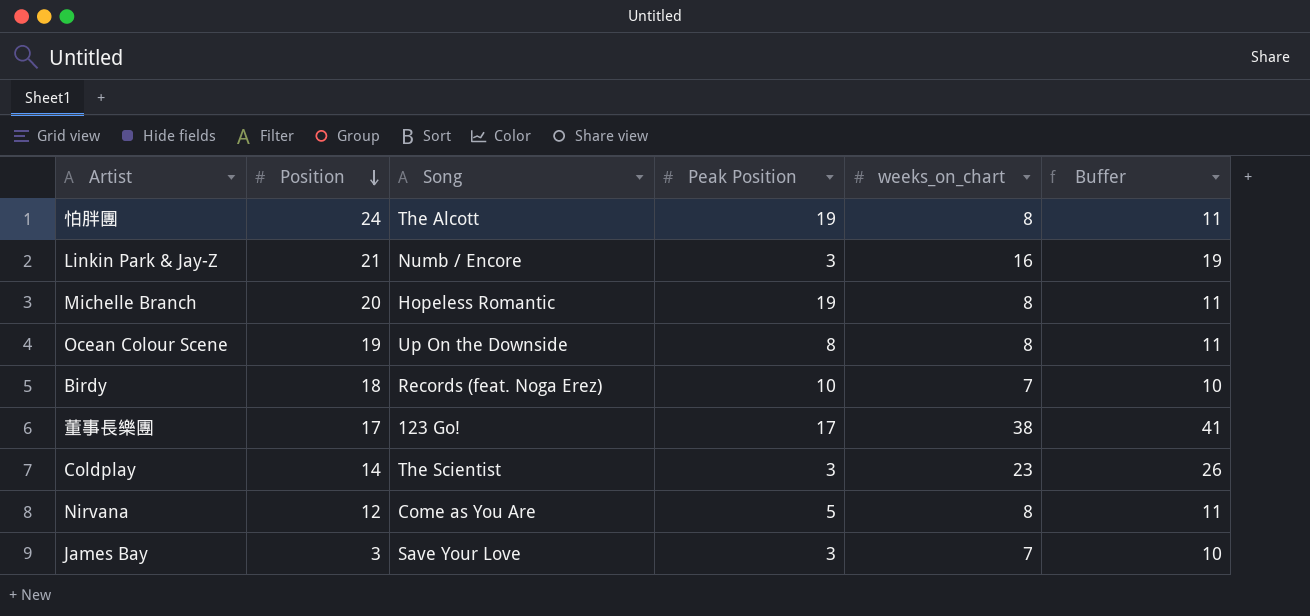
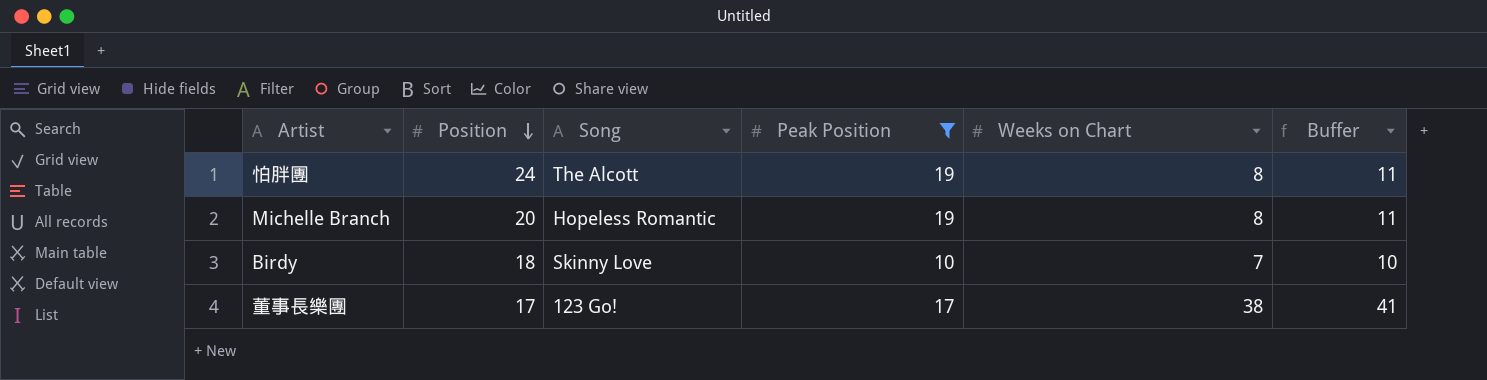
filter: none -> Peak Position >= 10
column name: weeks_on_chart -> Weeks on Chart
Birdy | Song: Records (feat. Noga Erez) -> Skinny Love

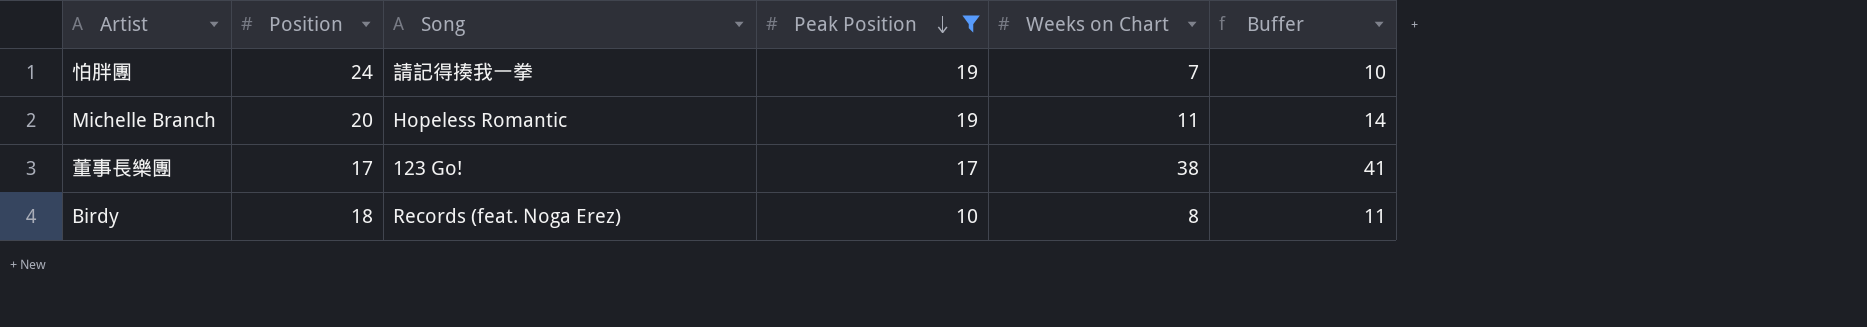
row order: Position descending -> Peak Position descending
怕胖團 | Song: The Alcott -> 請記得揍我一拳
怕胖團 | Weeks on Chart: 8 -> 7
怕胖團 | Buffer: 11 -> 10
Michelle Branch | Weeks on Chart: 8 -> 11
Michelle Branch | Buffer: 11 -> 14
Birdy | Song: Skinny Love -> Records (feat. Noga Erez)
Birdy | Weeks on Chart: 7 -> 8
Birdy | Buffer: 10 -> 11

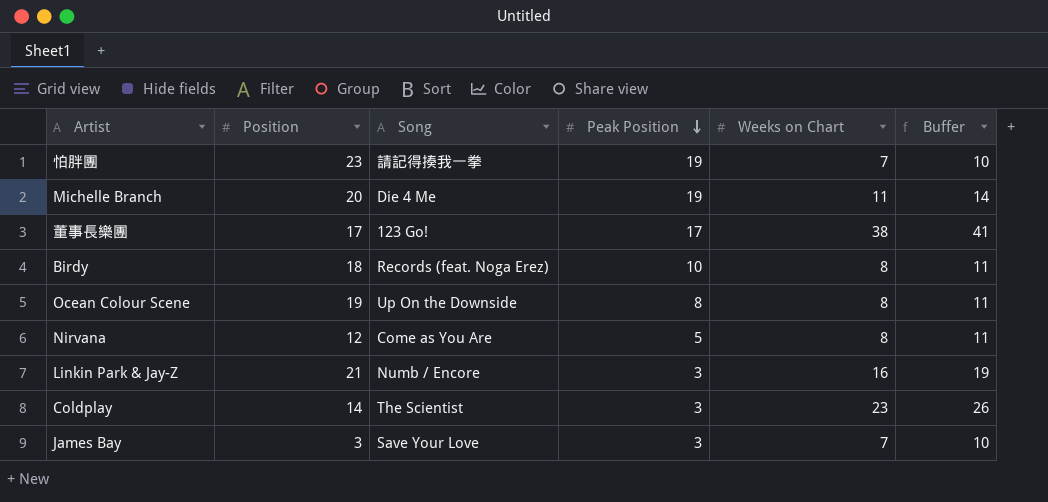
filter: Peak Position >= 10 -> none
怕胖團 | Position: 24 -> 23
Michelle Branch | Song: Hopeless Romantic -> Die 4 Me

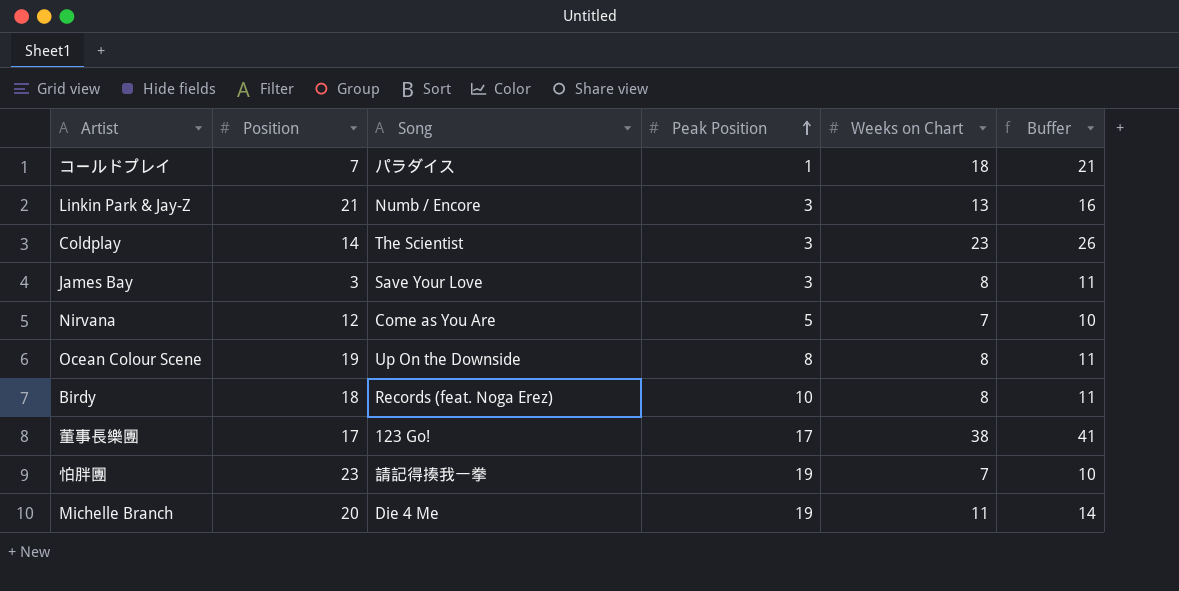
row order: Peak Position descending -> Peak Position ascending
row コールドプレイ: none -> 7 | パラダイス | 1 | 18 | 21
Linkin Park & Jay-Z | Weeks on Chart: 16 -> 13
Linkin Park & Jay-Z | Buffer: 19 -> 16
James Bay | Weeks on Chart: 7 -> 8
James Bay | Buffer: 10 -> 11
Nirvana | Weeks on Chart: 8 -> 7
Nirvana | Buffer: 11 -> 10

